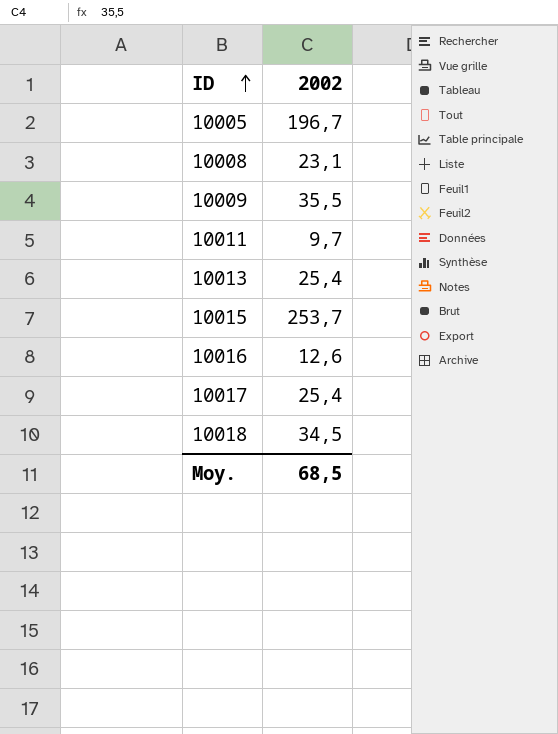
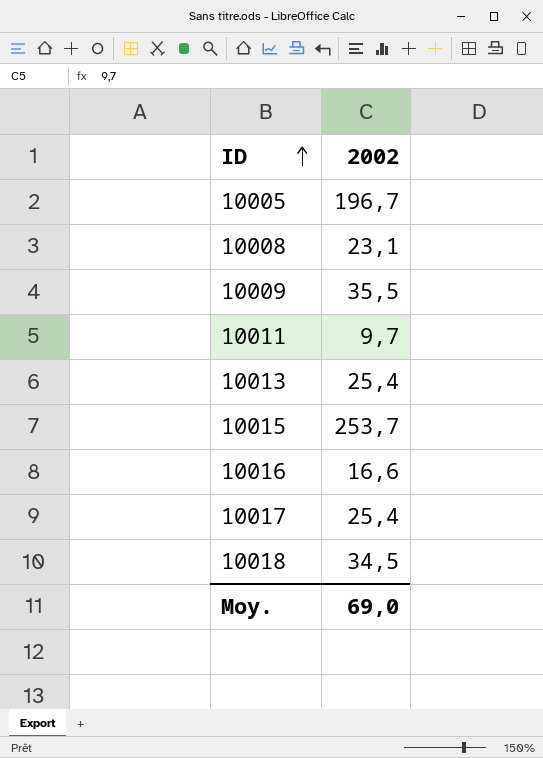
10016 | 2002: 12,6 -> 16,6
Moy. | 2002: 68,5 -> 69,0

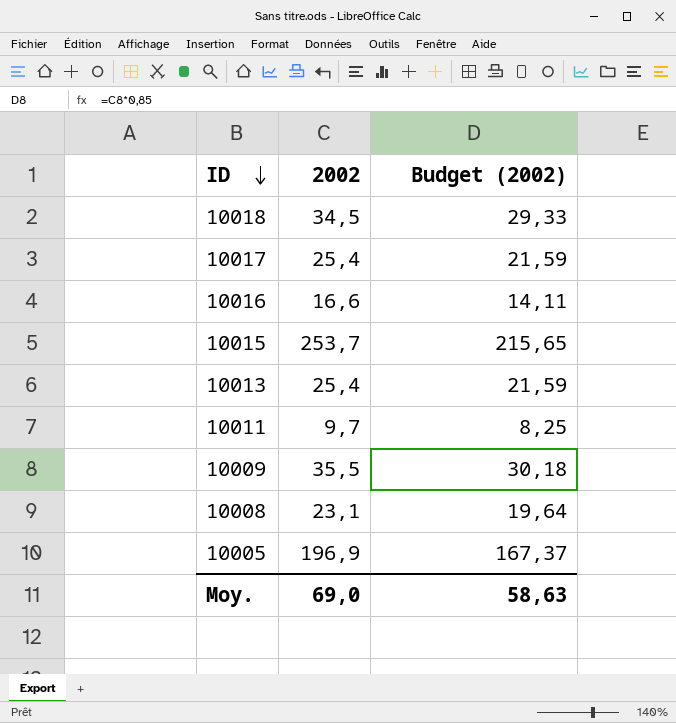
row order: ID ascending -> ID descending
column Budget (2002) | formula: none -> [2002] * 0,85
10005 | 2002: 196,7 -> 196,9

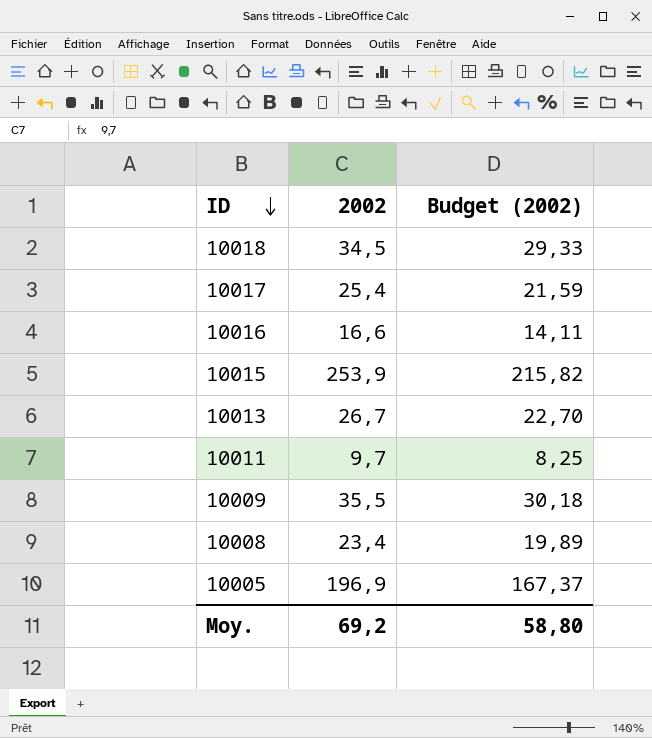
10015 | 2002: 253,7 -> 253,9
10015 | Budget (2002): 215,65 -> 215,82
10013 | 2002: 25,4 -> 26,7
10013 | Budget (2002): 21,59 -> 22,70
10008 | 2002: 23,1 -> 23,4
10008 | Budget (2002): 19,64 -> 19,89
Moy. | 2002: 69,0 -> 69,2
Moy. | Budget (2002): 58,63 -> 58,80

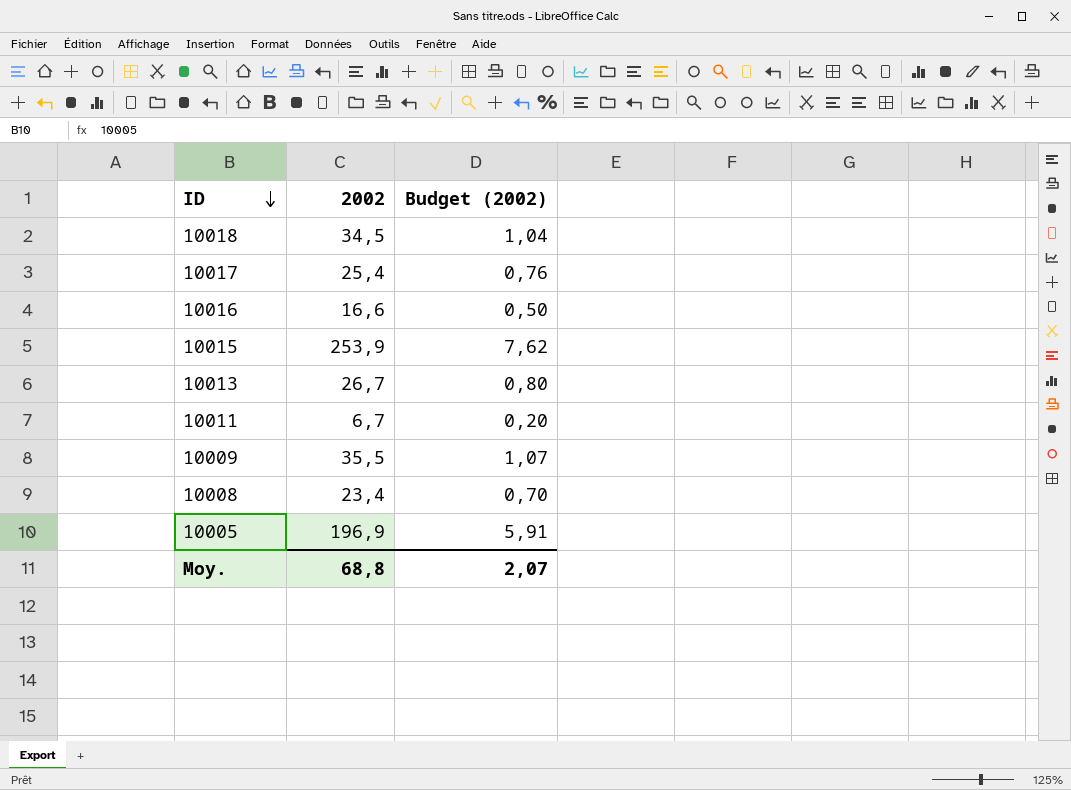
column Budget (2002) | formula: [2002] * 0,85 -> [2002] * 0,03
10011 | 2002: 9,7 -> 6,7
Moy. | 2002: 69,2 -> 68,8
Moy. | Budget (2002): 58,80 -> 2,07

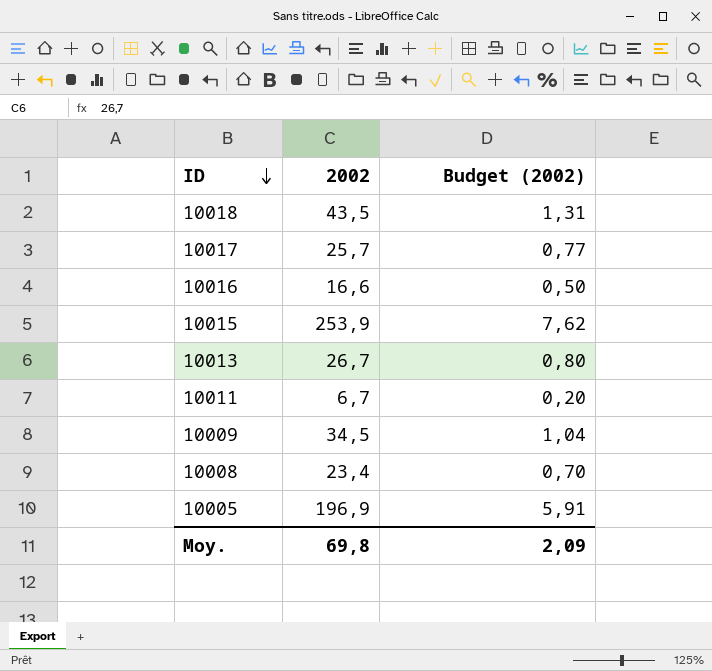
10018 | 2002: 34,5 -> 43,5
10018 | Budget (2002): 1,04 -> 1,31
10017 | 2002: 25,4 -> 25,7
10017 | Budget (2002): 0,76 -> 0,77
10009 | 2002: 35,5 -> 34,5
10009 | Budget (2002): 1,07 -> 1,04
Moy. | 2002: 68,8 -> 69,8
Moy. | Budget (2002): 2,07 -> 2,09

